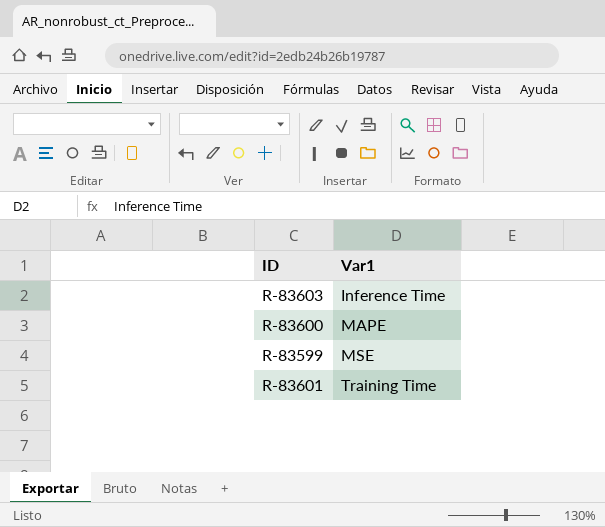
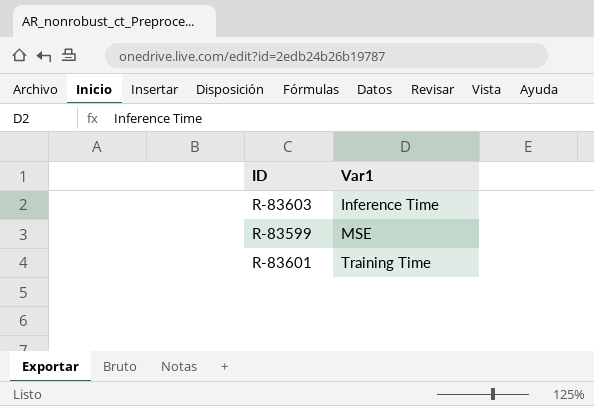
row R-83600: MAPE -> none

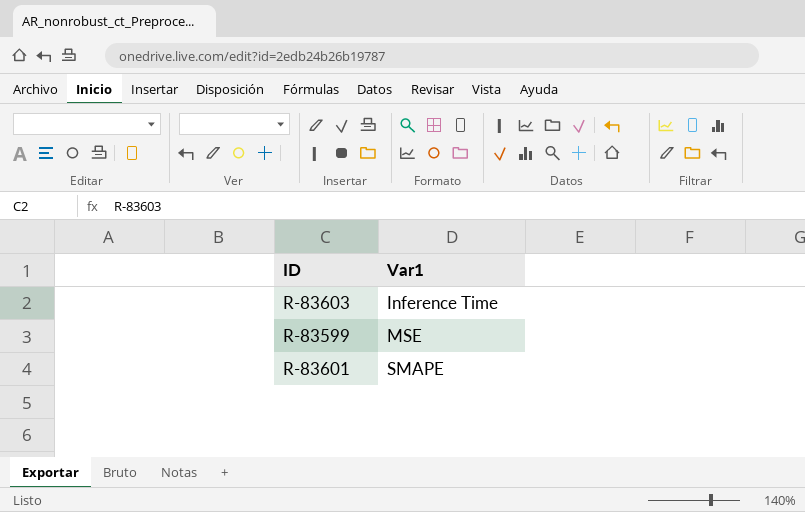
R-83601 | Var1: Training Time -> SMAPE

